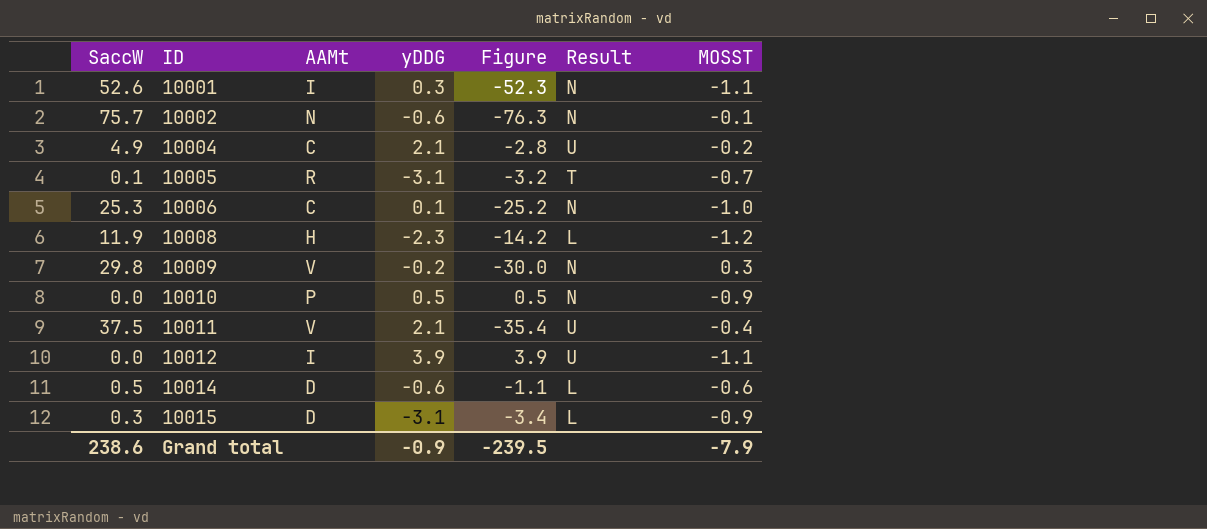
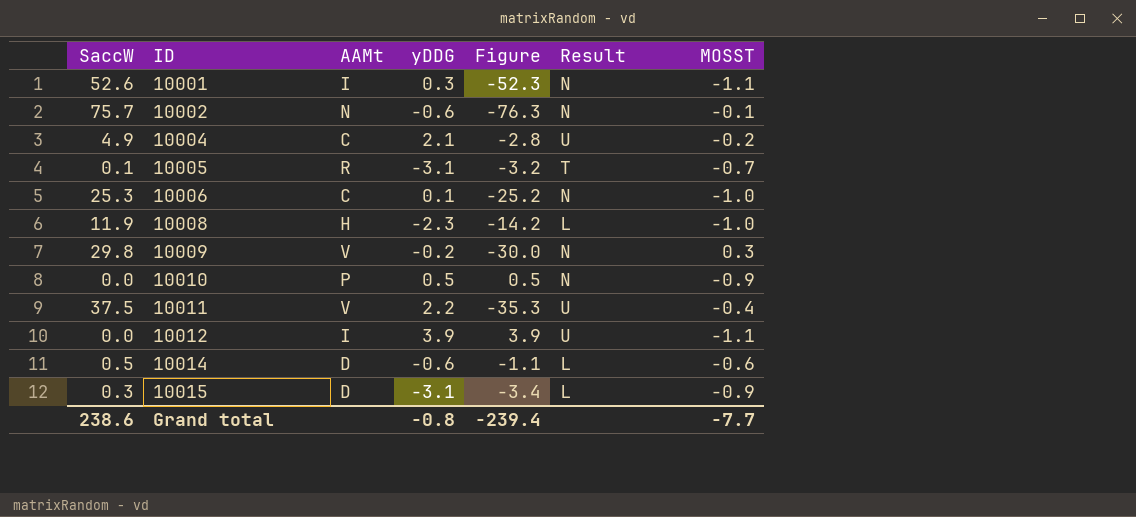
10008 | MOSST: -1.2 -> -1.0
10011 | yDDG: 2.1 -> 2.2
10011 | Figure: -35.4 -> -35.3
Grand total | yDDG: -0.9 -> -0.8
Grand total | Figure: -239.5 -> -239.4
Grand total | MOSST: -7.9 -> -7.7

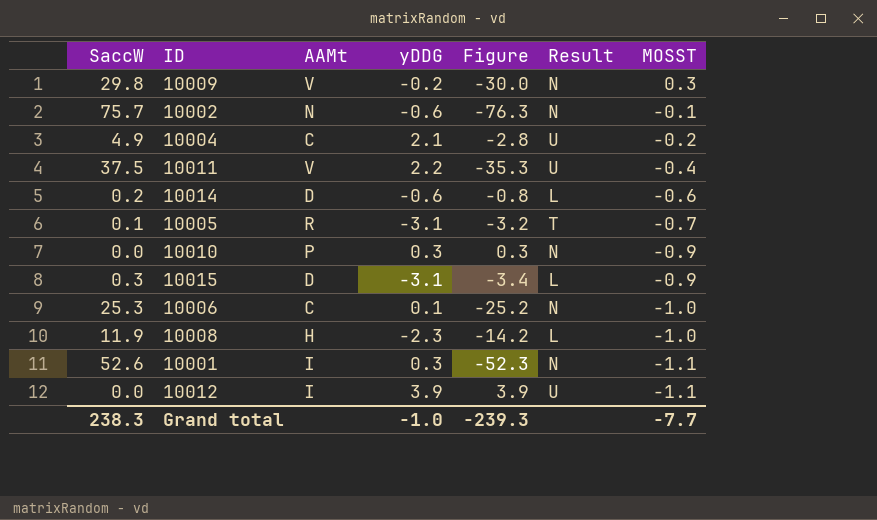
row order: ID ascending -> MOSST descending
10014 | SaccW: 0.5 -> 0.2
10014 | Figure: -1.1 -> -0.8
10010 | yDDG: 0.5 -> 0.3
10010 | Figure: 0.5 -> 0.3
Grand total | SaccW: 238.6 -> 238.3
Grand total | yDDG: -0.8 -> -1.0
Grand total | Figure: -239.4 -> -239.3

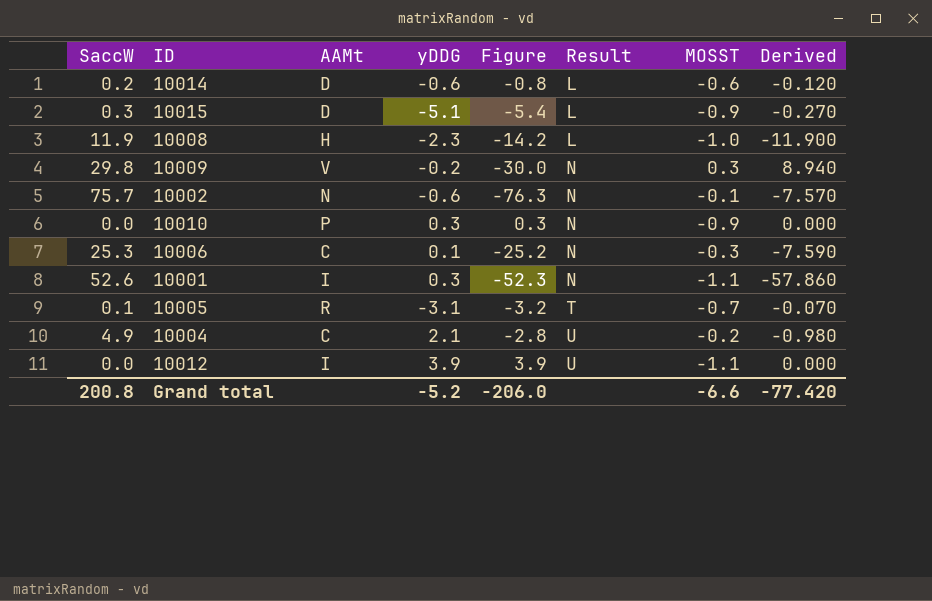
row order: MOSST descending -> Result ascending
column Derived | formula: none -> [SaccW] * [MOSST]
row 10011: 37.5 | V | 2.2 | -35.3 | U | -0.4 -> none
10015 | yDDG: -3.1 -> -5.1
10015 | Figure: -3.4 -> -5.4
10006 | MOSST: -1.0 -> -0.3
Grand total | SaccW: 238.3 -> 200.8
Grand total | yDDG: -1.0 -> -5.2
Grand total | Figure: -239.3 -> -206.0
Grand total | MOSST: -7.7 -> -6.6

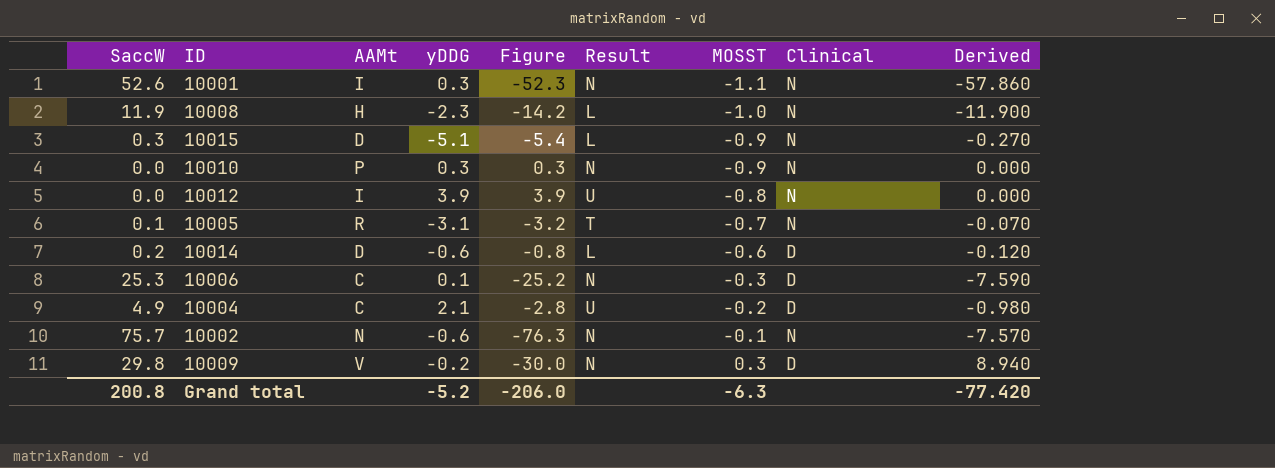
row order: Result ascending -> MOSST ascending
column Clinical | position: none -> 8
10012 | MOSST: -1.1 -> -0.8
Grand total | MOSST: -6.6 -> -6.3

